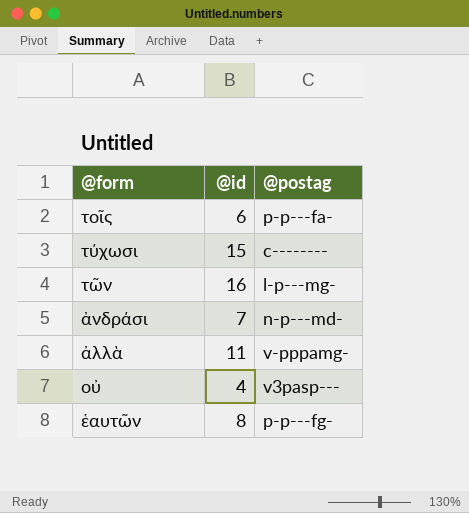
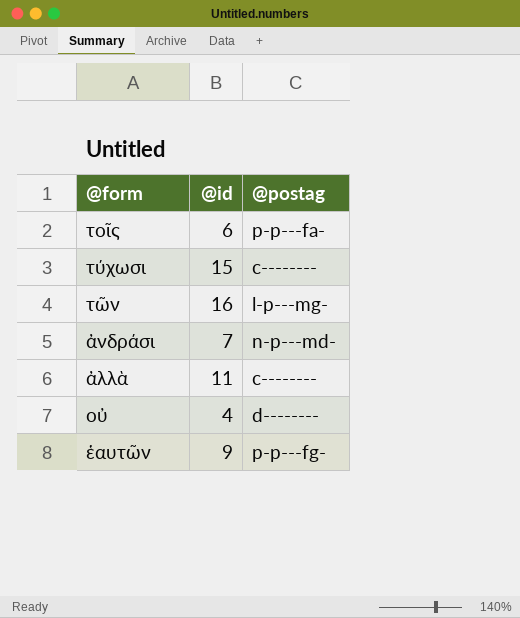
ἀλλὰ | @postag: v-pppamg- -> c--------
οὐ | @postag: v3pasp--- -> d--------
ἑαυτῶν | @id: 8 -> 9

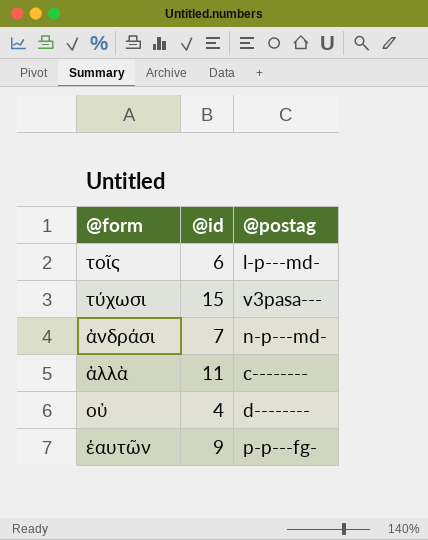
row τῶν: 16 | l-p---mg- -> none
τοῖς | @postag: p-p---fa- -> l-p---md-
τύχωσι | @postag: c-------- -> v3pasa---

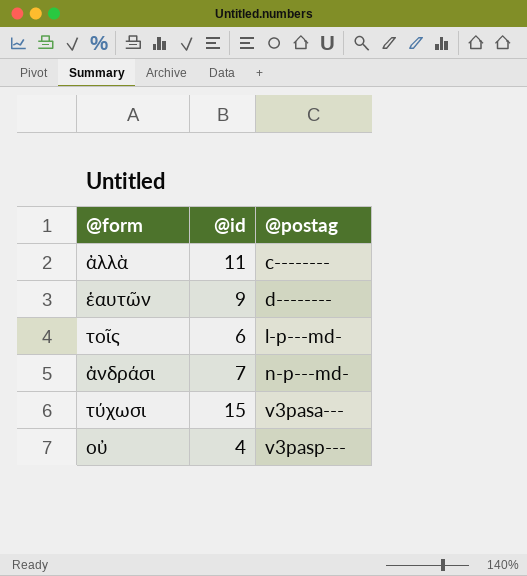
row order: none -> @postag ascending
ἑαυτῶν | @postag: p-p---fg- -> d--------
οὐ | @postag: d-------- -> v3pasp---

